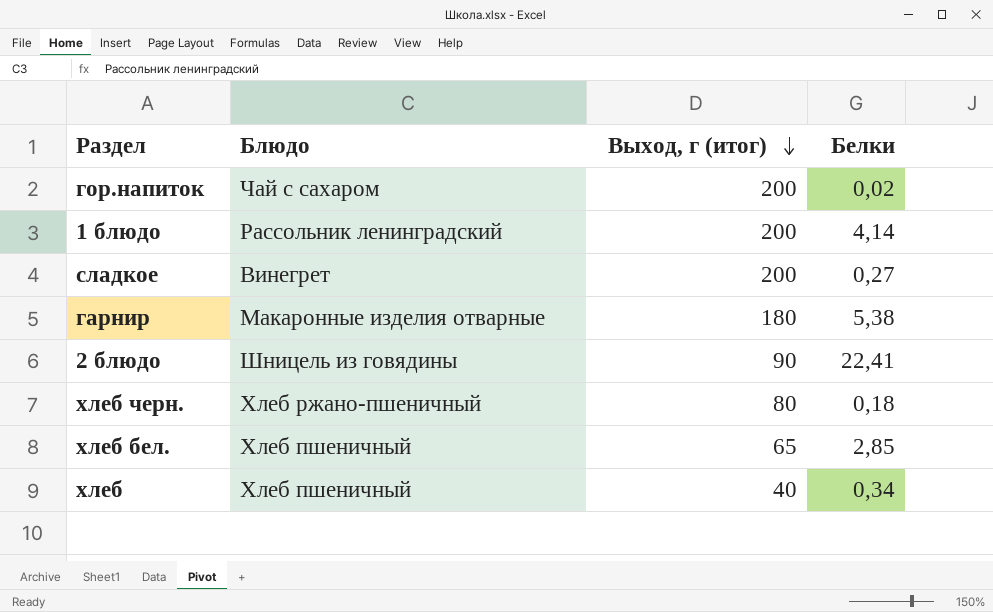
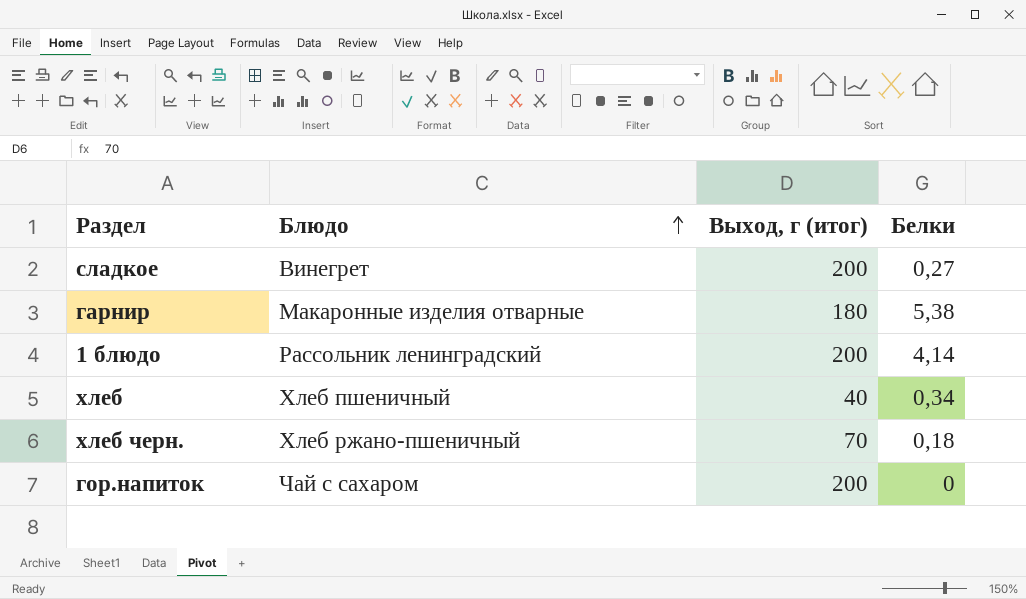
row order: Выход, г (итог) descending -> Блюдо ascending
row 2 блюдо: Шницель из говядины | 90 | 22,41 -> none
row хлеб бел.: Хлеб пшеничный | 65 | 2,85 -> none
хлеб черн. | Выход, г (итог): 80 -> 70
гор.напиток | Белки: 0,02 -> 0

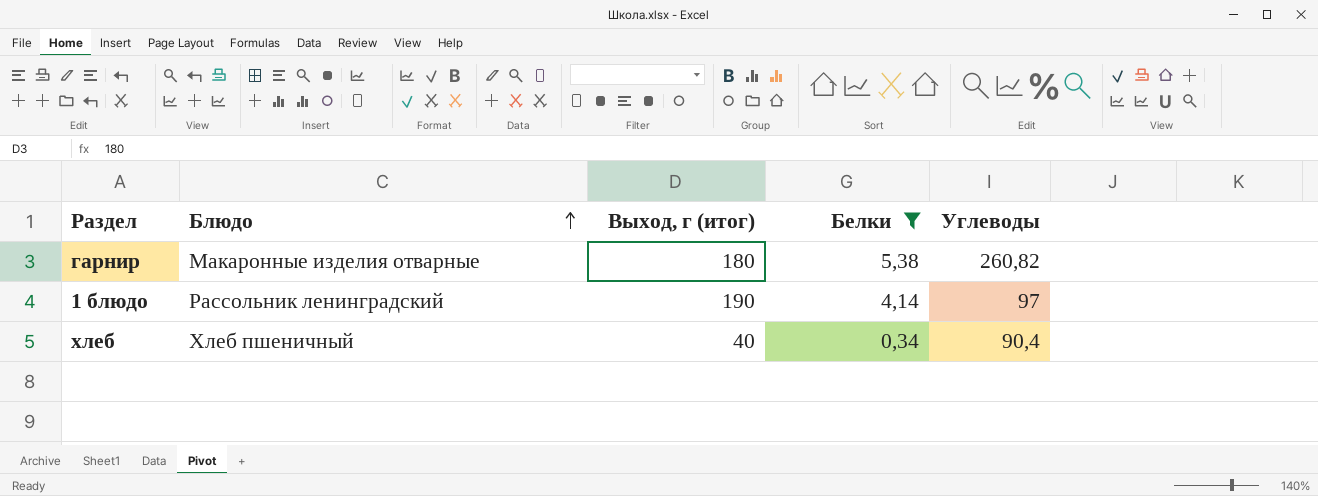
filter: none -> Белки >= 0,34
column Углеводы | position: none -> 5
1 блюдо | Выход, г (итог): 200 -> 190

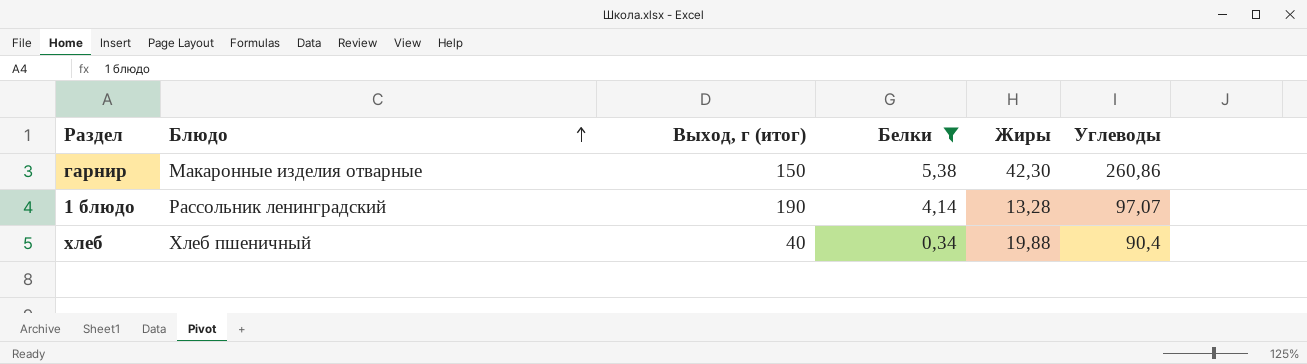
column Жиры | position: none -> 5
гарнир | Выход, г (итог): 180 -> 150
гарнир | Углеводы: 260,82 -> 260,86
1 блюдо | Углеводы: 97 -> 97,07

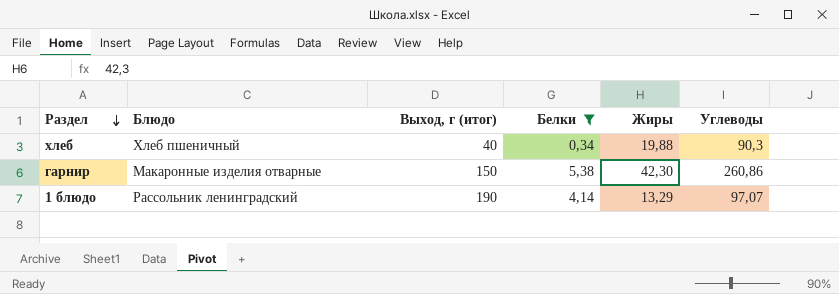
row order: Блюдо ascending -> Раздел descending
хлеб | Углеводы: 90,4 -> 90,3
1 блюдо | Жиры: 13,28 -> 13,29

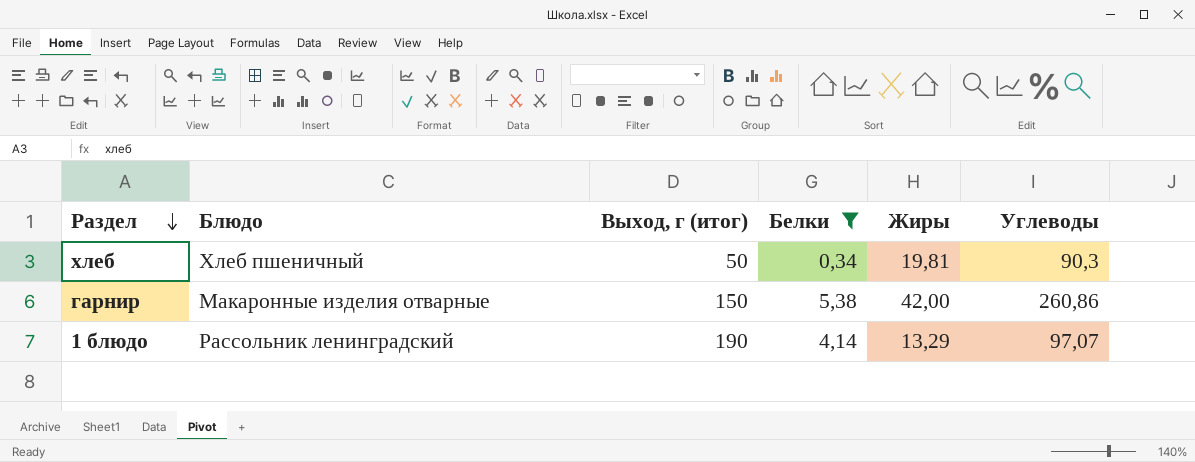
хлеб | Выход, г (итог): 40 -> 50
хлеб | Жиры: 19,88 -> 19,81
гарнир | Жиры: 42,30 -> 42,00

